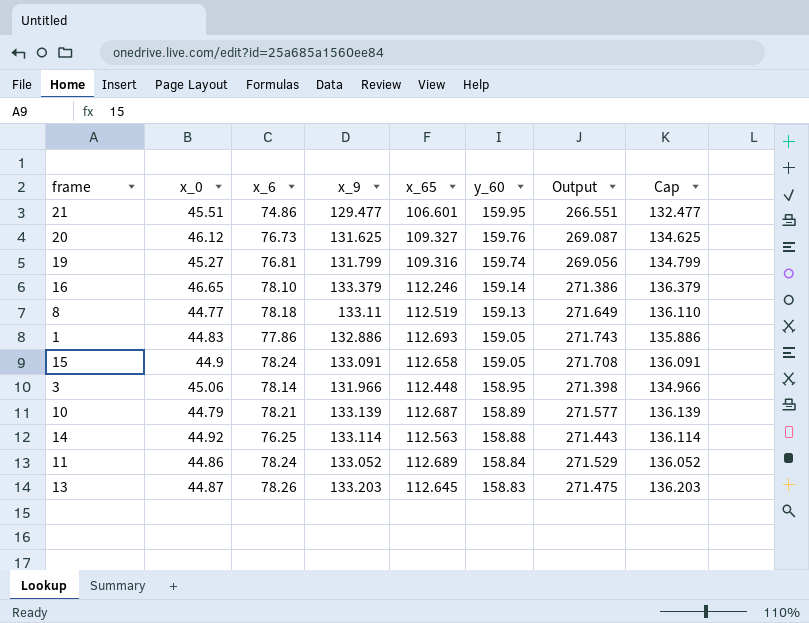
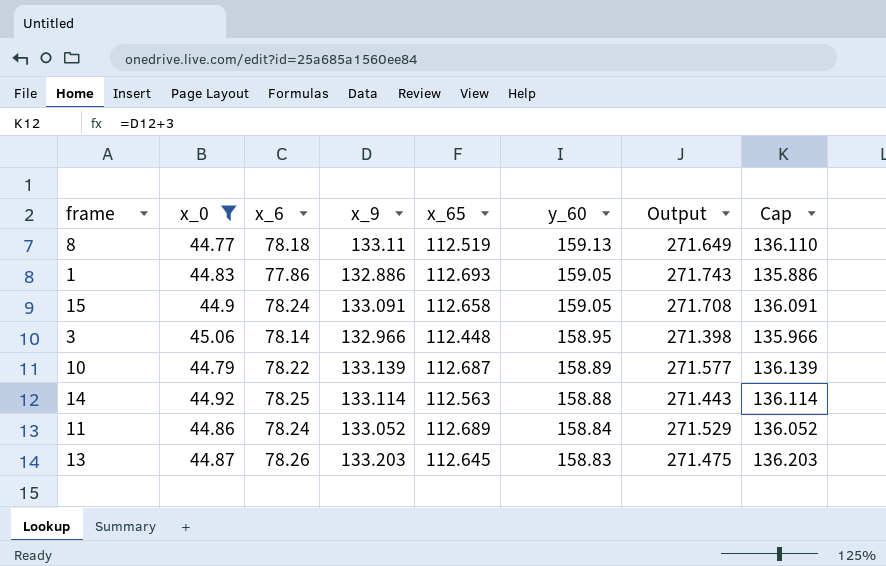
filter: none -> x_0 <= 45.06
3 | x_9: 131.966 -> 132.966
3 | Cap: 134.966 -> 135.966
10 | x_6: 78.21 -> 78.22
14 | x_6: 76.25 -> 78.25

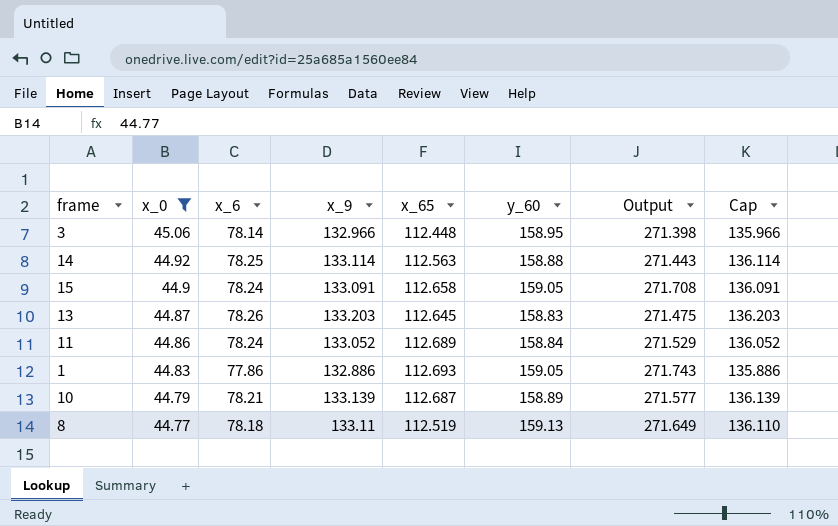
row order: y_60 descending -> x_0 descending
10 | x_6: 78.22 -> 78.21

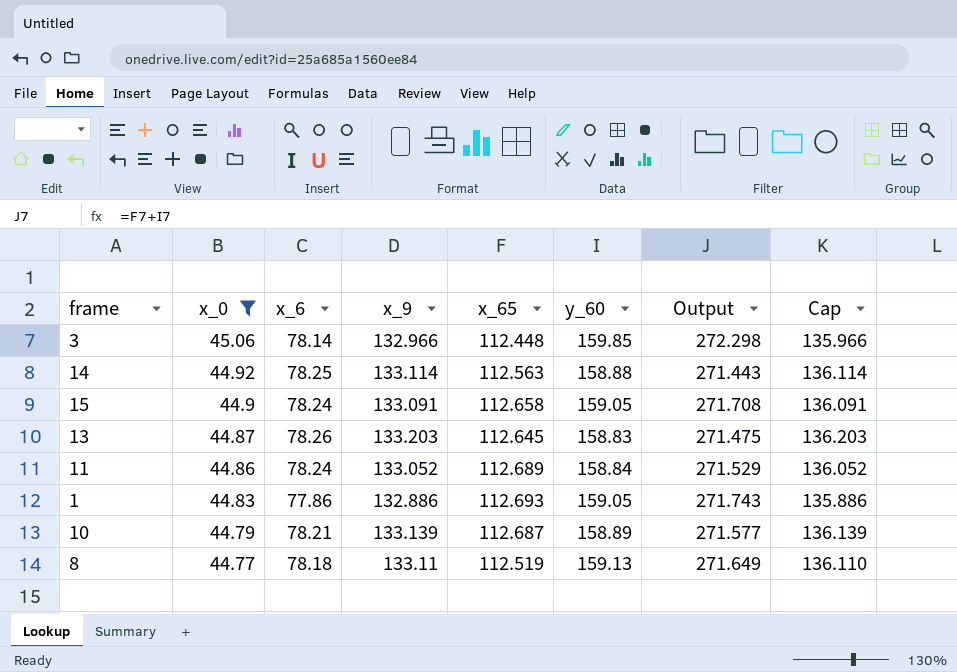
3 | y_60: 158.95 -> 159.85
3 | Output: 271.398 -> 272.298

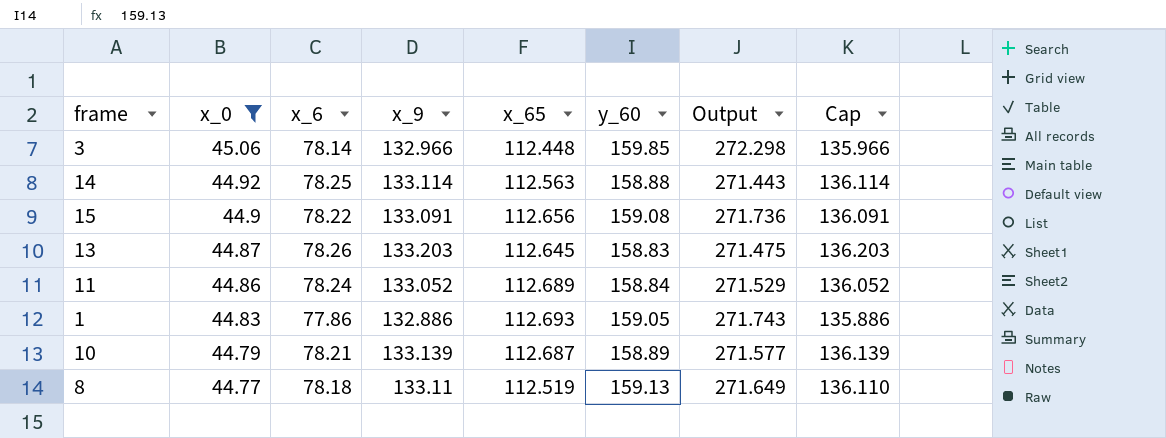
15 | x_6: 78.24 -> 78.22
15 | x_65: 112.658 -> 112.656
15 | y_60: 159.05 -> 159.08
15 | Output: 271.708 -> 271.736

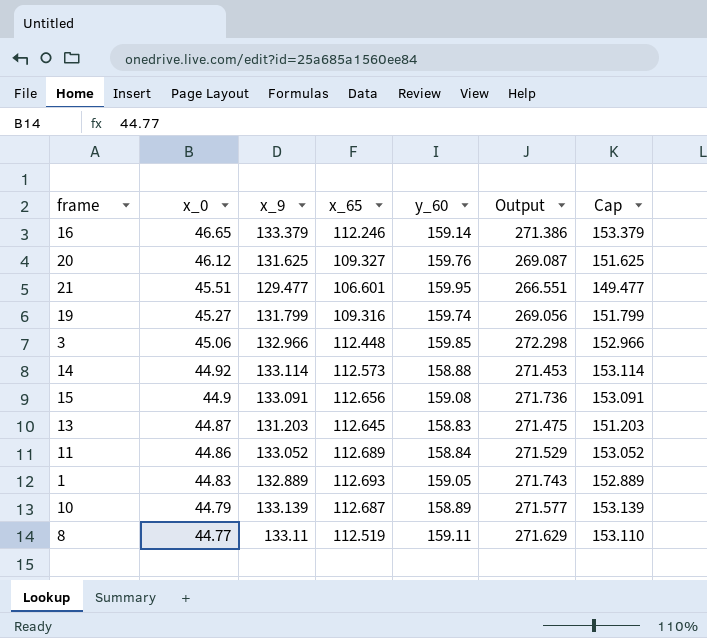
filter: x_0 <= 45.06 -> none
column x_6 | position: 3 -> none
column Cap | formula: [x_9] + 3 -> [x_9] + 20
14 | x_65: 112.563 -> 112.573
14 | Output: 271.443 -> 271.453
13 | x_9: 133.203 -> 131.203
1 | x_9: 132.886 -> 132.889
8 | y_60: 159.13 -> 159.11
8 | Output: 271.649 -> 271.629

